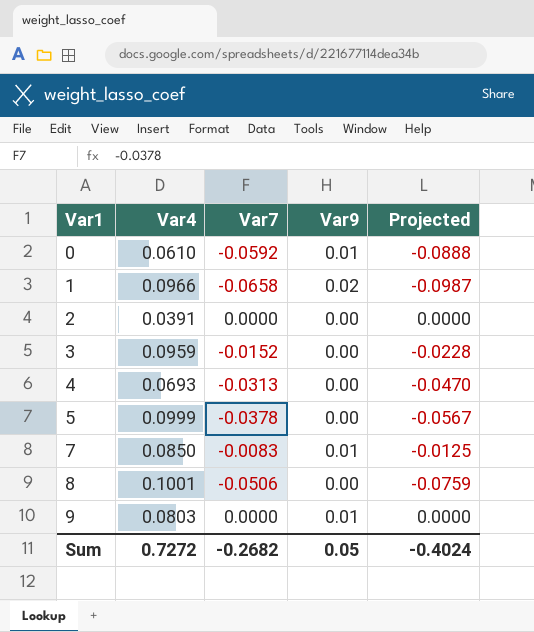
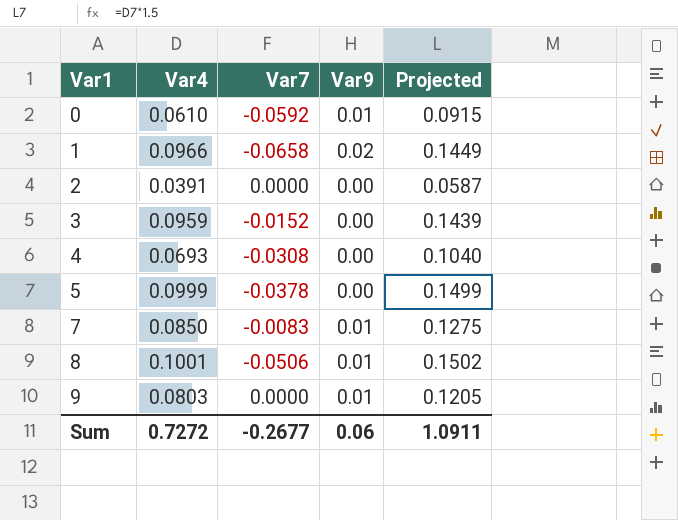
column Projected | formula: [Var7] * 1.5 -> [Var4] * 1.5
4 | Var7: -0.0313 -> -0.0308
8 | Var9: 0.00 -> 0.01
Sum | Var7: -0.2682 -> -0.2677
Sum | Var9: 0.05 -> 0.06
Sum | Projected: -0.4024 -> 1.0911

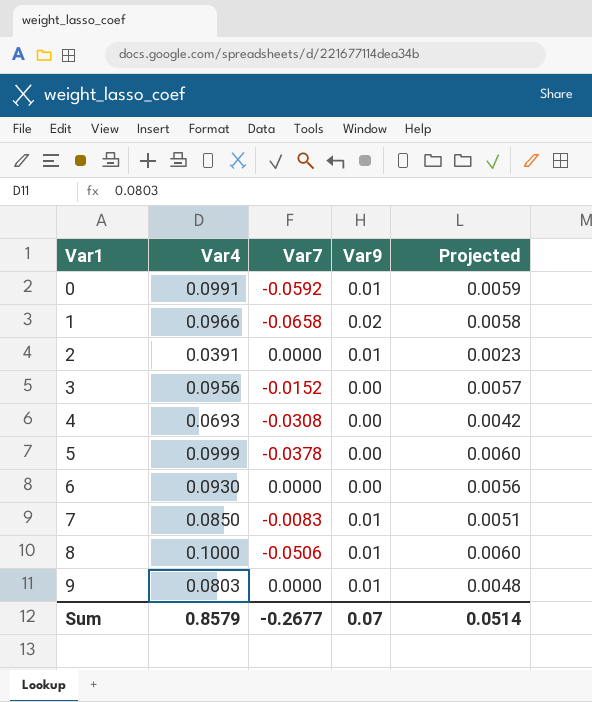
column Projected | formula: [Var4] * 1.5 -> [Var4] * 0.06
0 | Var4: 0.0610 -> 0.0991
2 | Var9: 0.00 -> 0.01
3 | Var4: 0.0959 -> 0.0956
row 6: none -> 0.0930 | 0.0000 | 0.00 | 0.0056
8 | Var4: 0.1001 -> 0.1000
Sum | Var4: 0.7272 -> 0.8579
Sum | Var9: 0.06 -> 0.07
Sum | Projected: 1.0911 -> 0.0514

